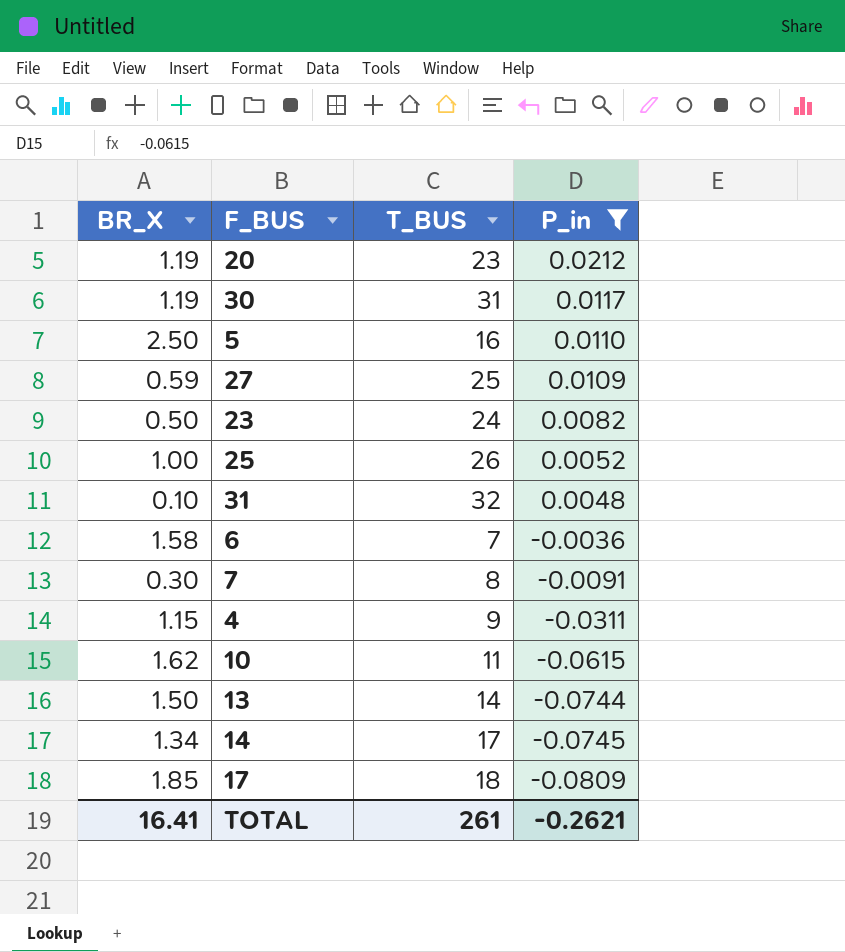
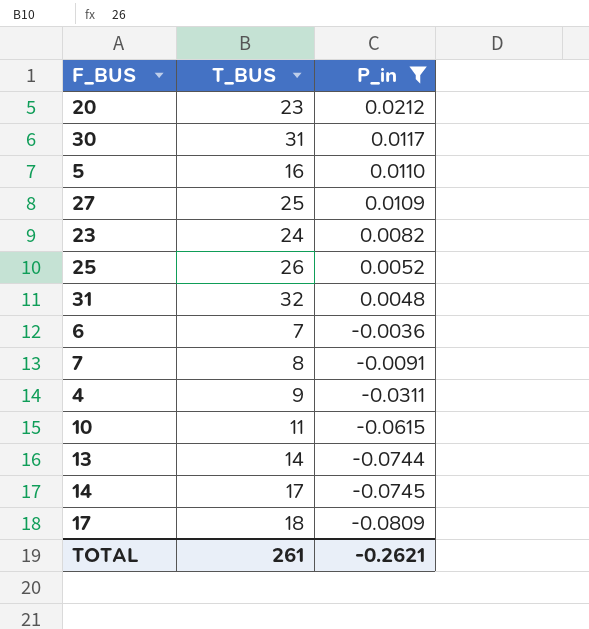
column BR_X | position: 1 -> none

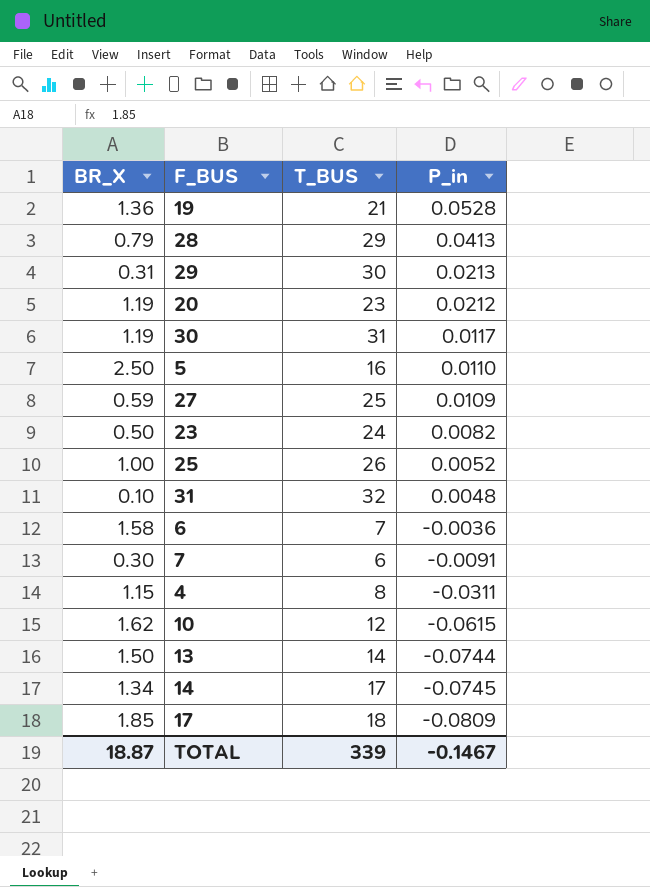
filter: P_in <= 0.0212 -> none
column BR_X | position: none -> 1
7 | T_BUS: 8 -> 6
4 | T_BUS: 9 -> 8
10 | T_BUS: 11 -> 12
TOTAL | T_BUS: 261 -> 339
TOTAL | P_in: -0.2621 -> -0.1467

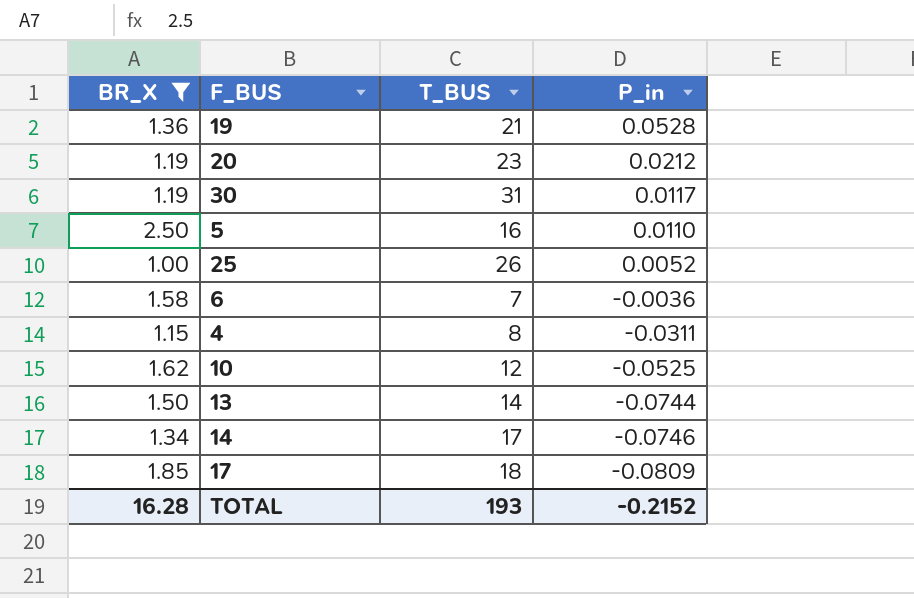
filter: none -> BR_X >= 1.00
10 | P_in: -0.0615 -> -0.0525
14 | P_in: -0.0745 -> -0.0746
TOTAL | BR_X: 18.87 -> 16.28
TOTAL | T_BUS: 339 -> 193
TOTAL | P_in: -0.1467 -> -0.2152

